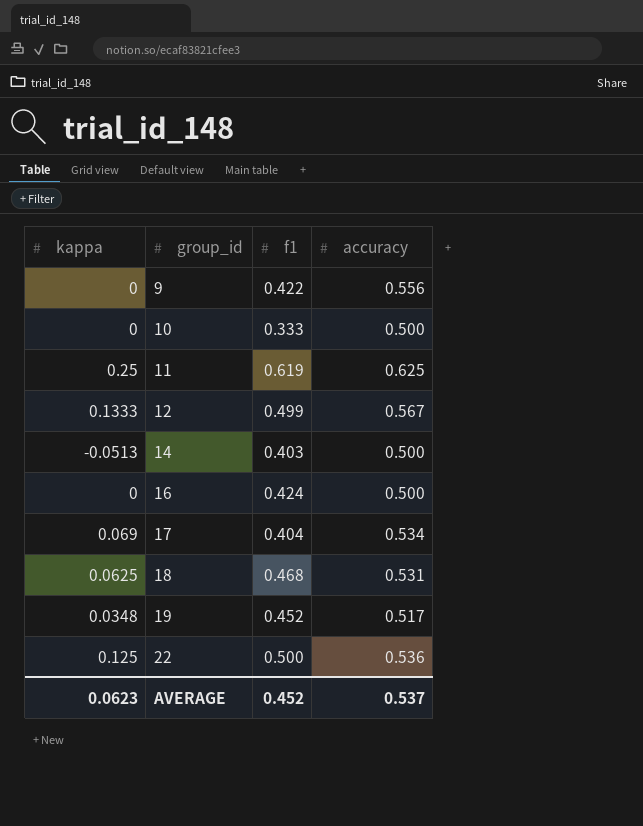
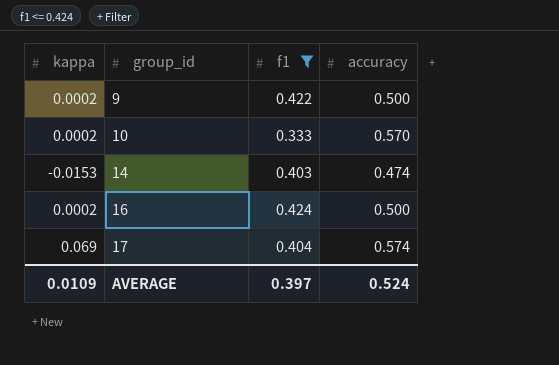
filter: none -> f1 <= 0.424
9 | kappa: 0 -> 0.0002
9 | accuracy: 0.556 -> 0.500
10 | kappa: 0 -> 0.0002
10 | accuracy: 0.500 -> 0.570
14 | kappa: -0.0513 -> -0.0153
14 | accuracy: 0.500 -> 0.474
16 | kappa: 0 -> 0.0002
17 | accuracy: 0.534 -> 0.574
AVERAGE | kappa: 0.0623 -> 0.0109
AVERAGE | f1: 0.452 -> 0.397
AVERAGE | accuracy: 0.537 -> 0.524

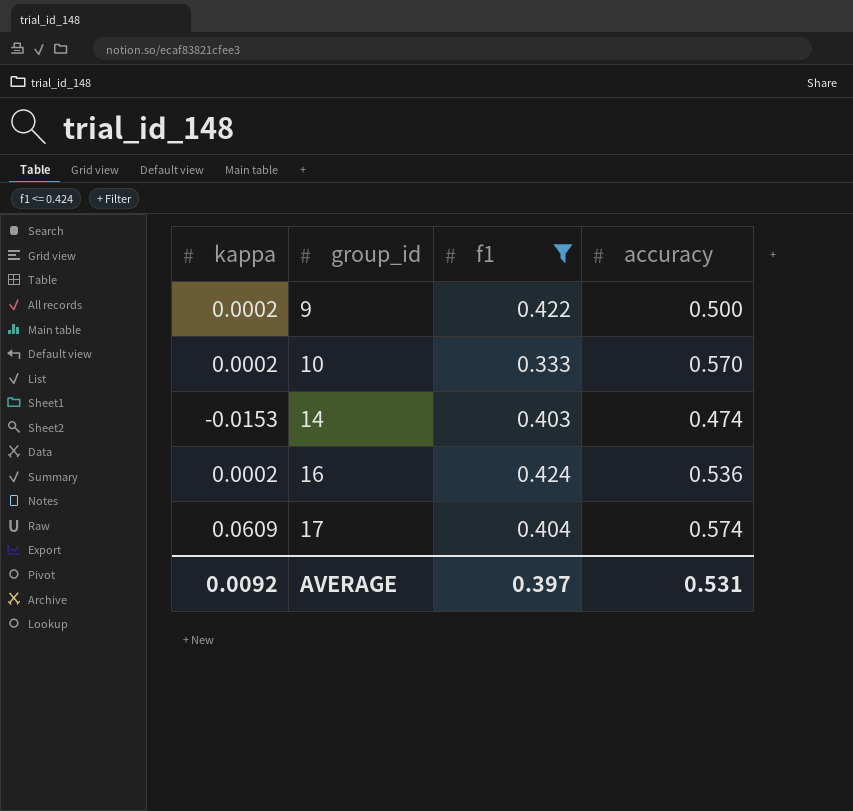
16 | accuracy: 0.500 -> 0.536
17 | kappa: 0.069 -> 0.0609
AVERAGE | kappa: 0.0109 -> 0.0092
AVERAGE | accuracy: 0.524 -> 0.531

